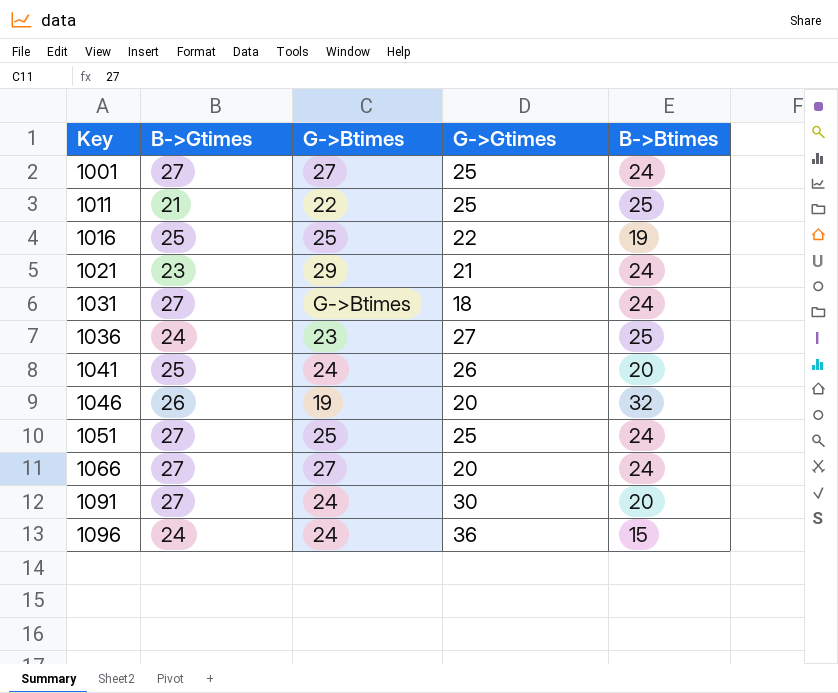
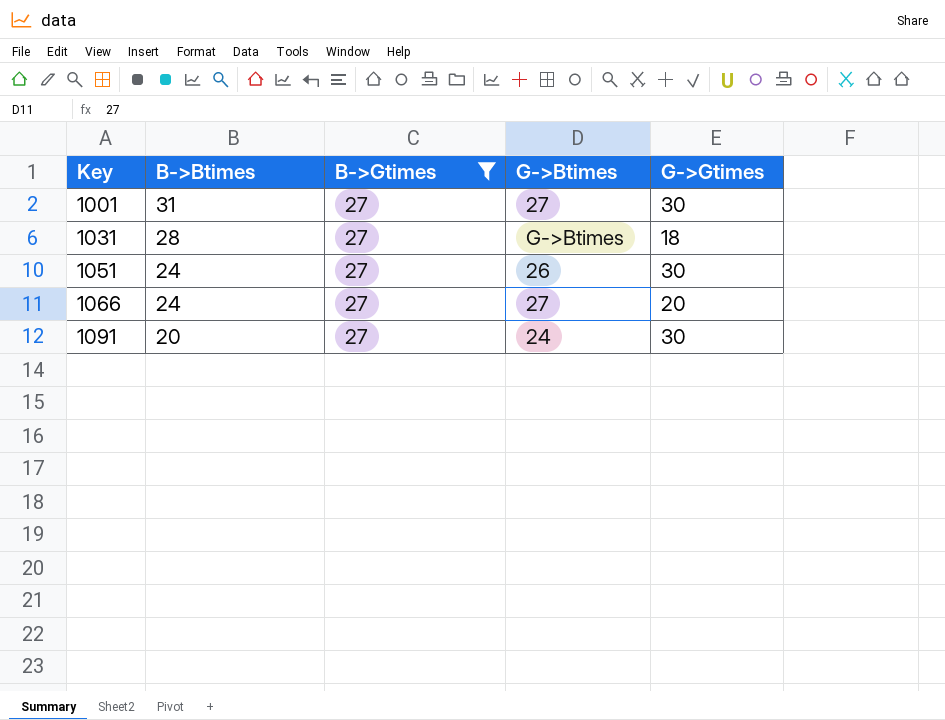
filter: none -> B->Gtimes = 27
column B->Btimes | position: 5 -> 2
1001 | B->Btimes: 24 -> 31
1001 | G->Gtimes: 25 -> 30
1031 | B->Btimes: 24 -> 28
1051 | G->Btimes: 25 -> 26
1051 | G->Gtimes: 25 -> 30

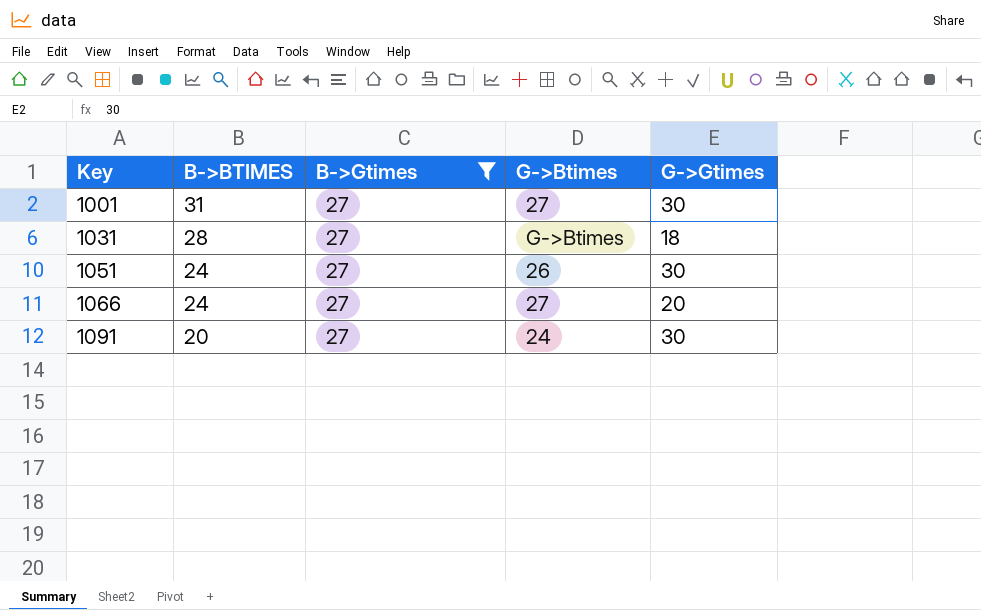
column name: B->Btimes -> B->BTIMES

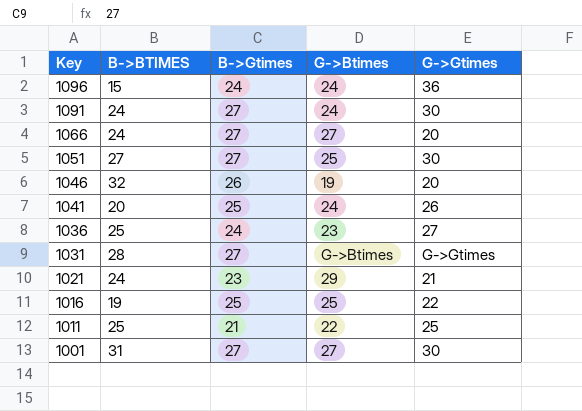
filter: B->Gtimes = 27 -> none
row order: Key ascending -> Key descending
1091 | B->BTIMES: 20 -> 24
1051 | B->BTIMES: 24 -> 27
1051 | G->Btimes: 26 -> 25
1031 | G->Gtimes: 18 -> G->Gtimes

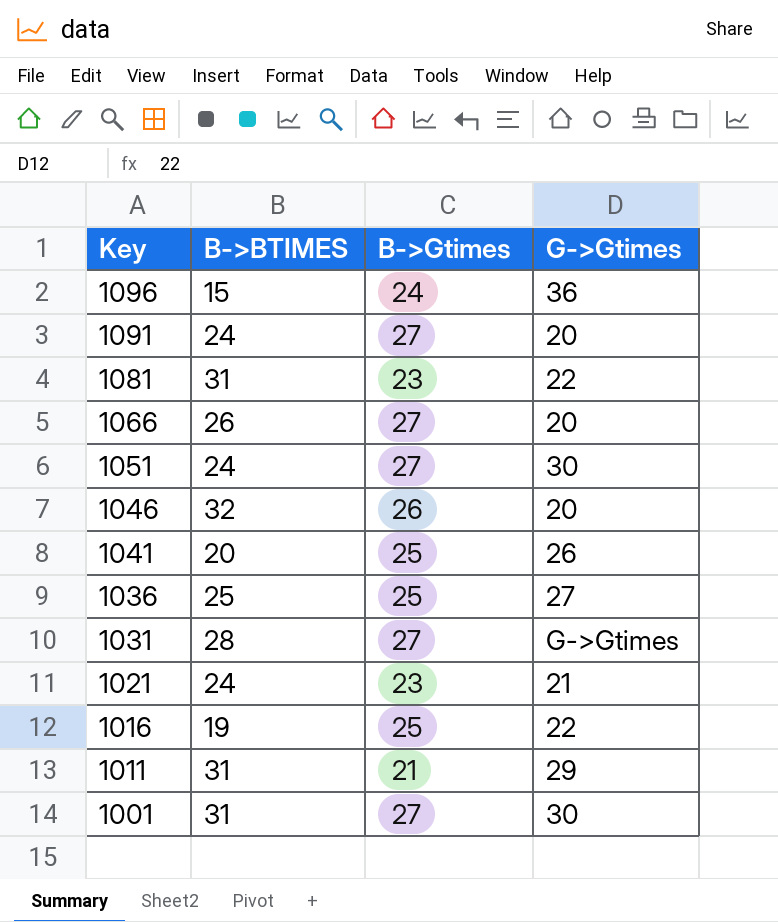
column G->Btimes | position: 4 -> none
1091 | G->Gtimes: 30 -> 20
row 1081: none -> 31 | 23 | 22
1066 | B->BTIMES: 24 -> 26
1051 | B->BTIMES: 27 -> 24
1036 | B->Gtimes: 24 -> 25
1011 | B->BTIMES: 25 -> 31
1011 | G->Gtimes: 25 -> 29

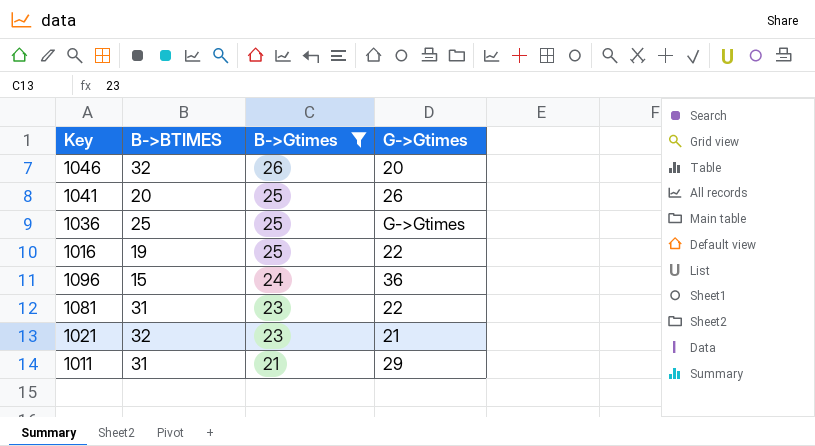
filter: none -> B->Gtimes != 27
row order: Key descending -> B->Gtimes descending
1036 | G->Gtimes: 27 -> G->Gtimes
1021 | B->BTIMES: 24 -> 32

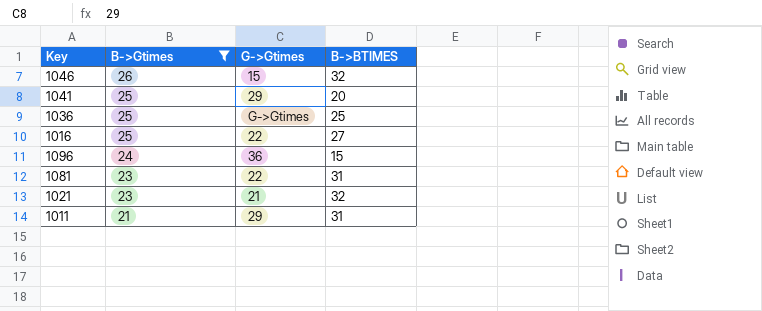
column B->BTIMES | position: 2 -> 4
1046 | G->Gtimes: 20 -> 15
1041 | G->Gtimes: 26 -> 29
1016 | B->BTIMES: 19 -> 27

